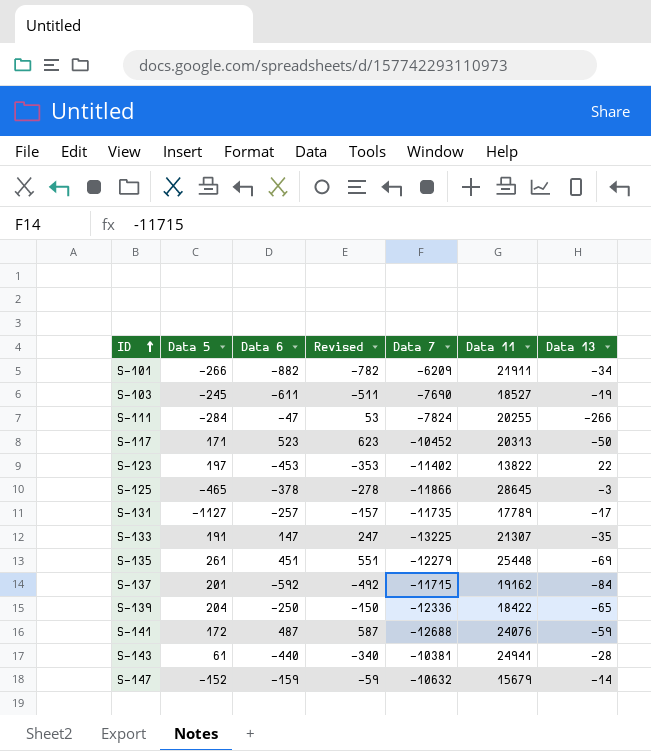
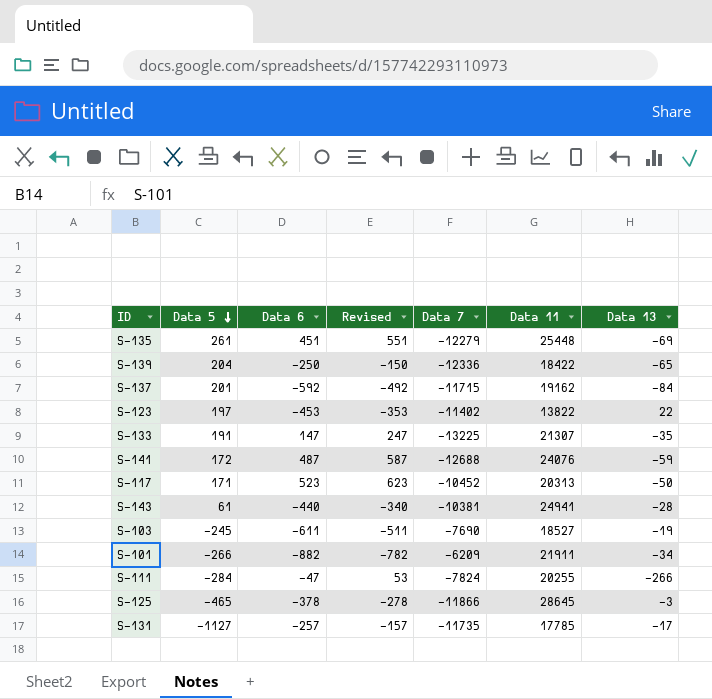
row order: ID ascending -> Data 5 descending
row S-147: -152 | -159 | -59 | -10632 | 15679 | -14 -> none
S-131 | Data 11: 17789 -> 17785

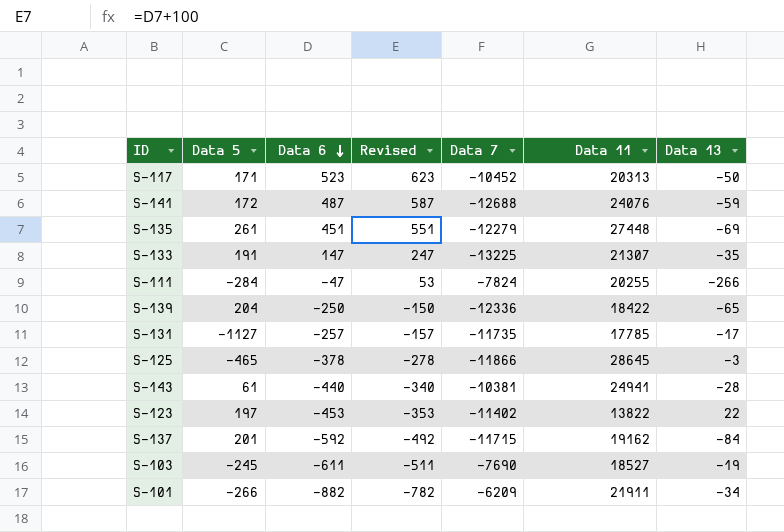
row order: Data 5 descending -> Data 6 descending
S-135 | Data 11: 25448 -> 27448

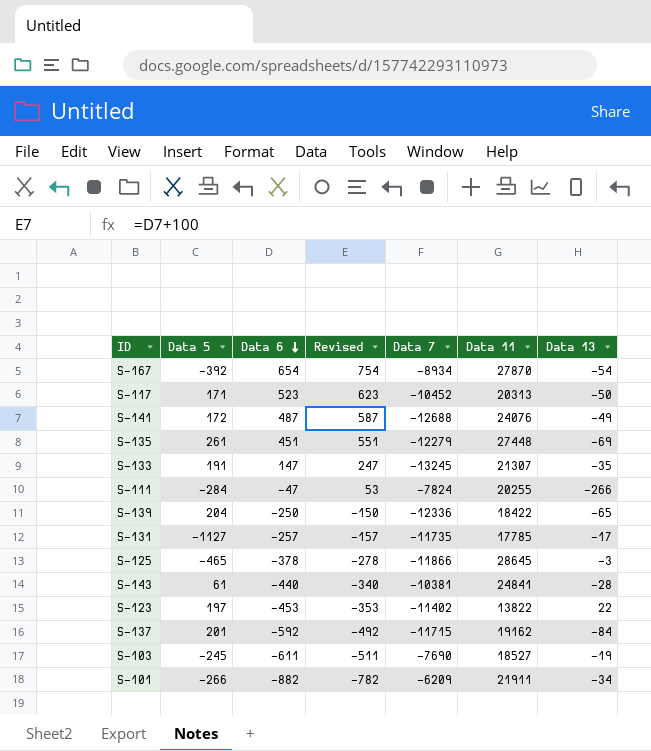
row S-167: none -> -392 | 654 | 754 | -8934 | 27870 | -54
S-141 | Data 13: -59 -> -49
S-133 | Data 7: -13225 -> -13245
S-143 | Data 11: 24941 -> 24841

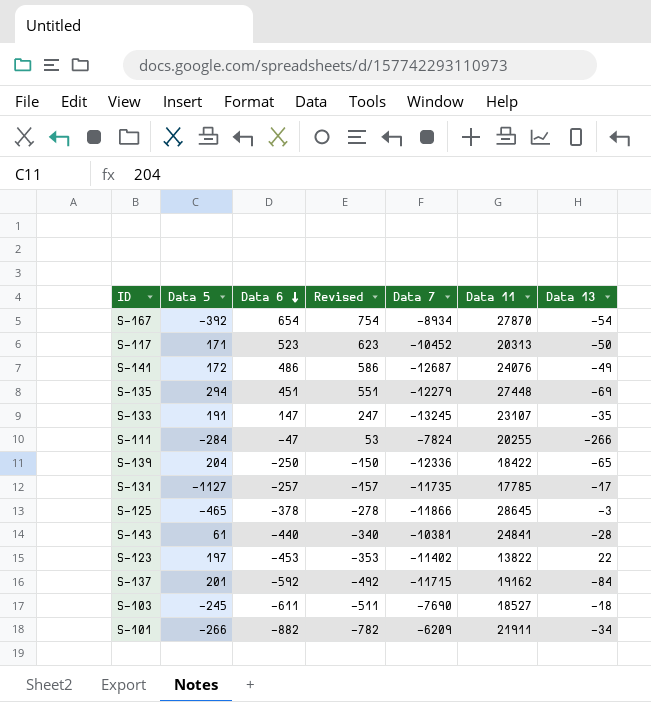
S-141 | Data 6: 487 -> 486
S-141 | Revised: 587 -> 586
S-141 | Data 7: -12688 -> -12687
S-135 | Data 5: 261 -> 294
S-133 | Data 11: 21307 -> 23107
S-103 | Data 13: -19 -> -18

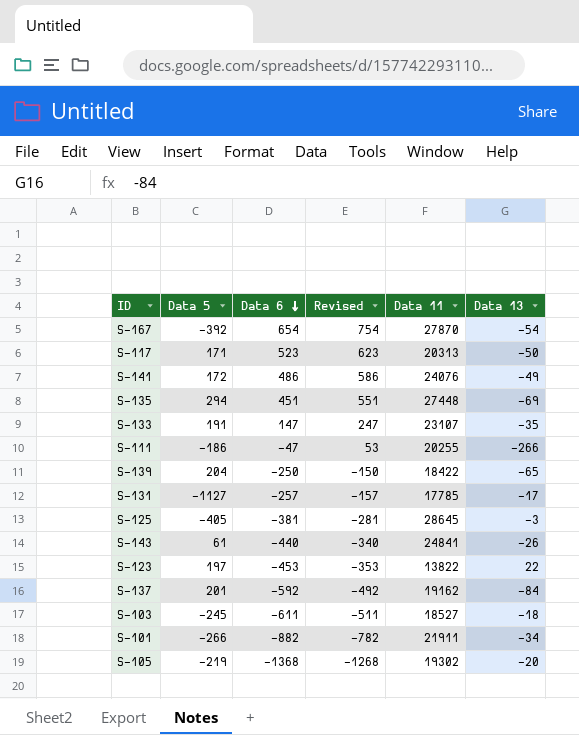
column Data 7 | position: 5 -> none
S-111 | Data 5: -284 -> -186
S-125 | Data 5: -465 -> -405
S-125 | Data 6: -378 -> -381
S-125 | Revised: -278 -> -281
S-143 | Data 13: -28 -> -26
row S-105: none -> -219 | -1368 | -1268 | 19302 | -20

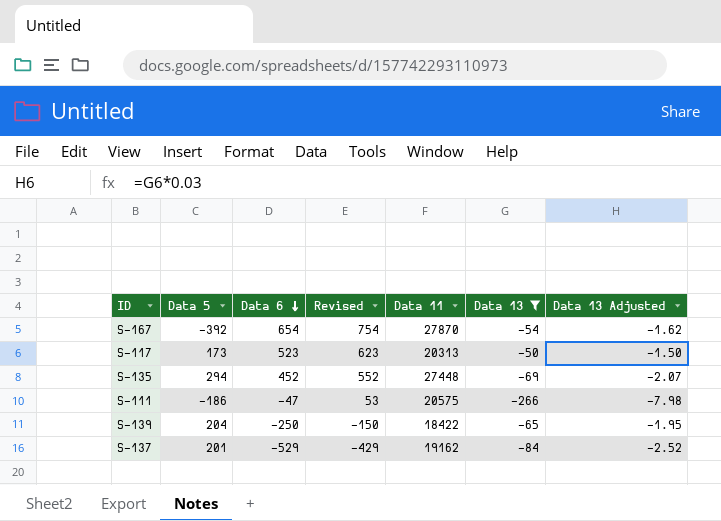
filter: none -> Data 13 <= -50
column Data 13 Adjusted | formula: none -> [Data 13] * 0.03
S-117 | Data 5: 171 -> 173
S-135 | Data 6: 451 -> 452
S-135 | Revised: 551 -> 552
S-111 | Data 11: 20255 -> 20575
S-137 | Data 6: -592 -> -529
S-137 | Revised: -492 -> -429

